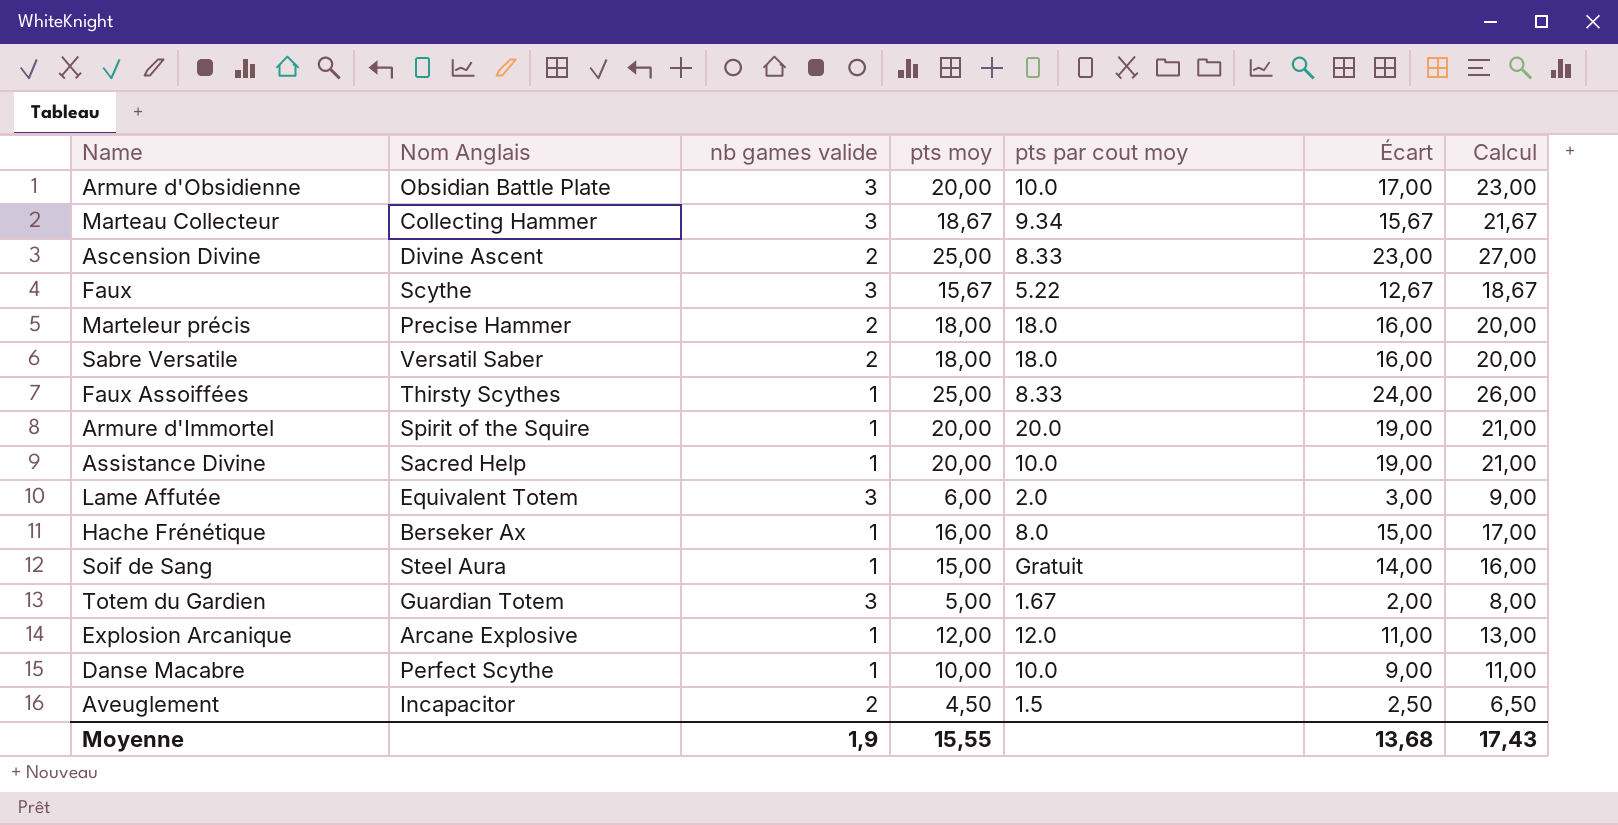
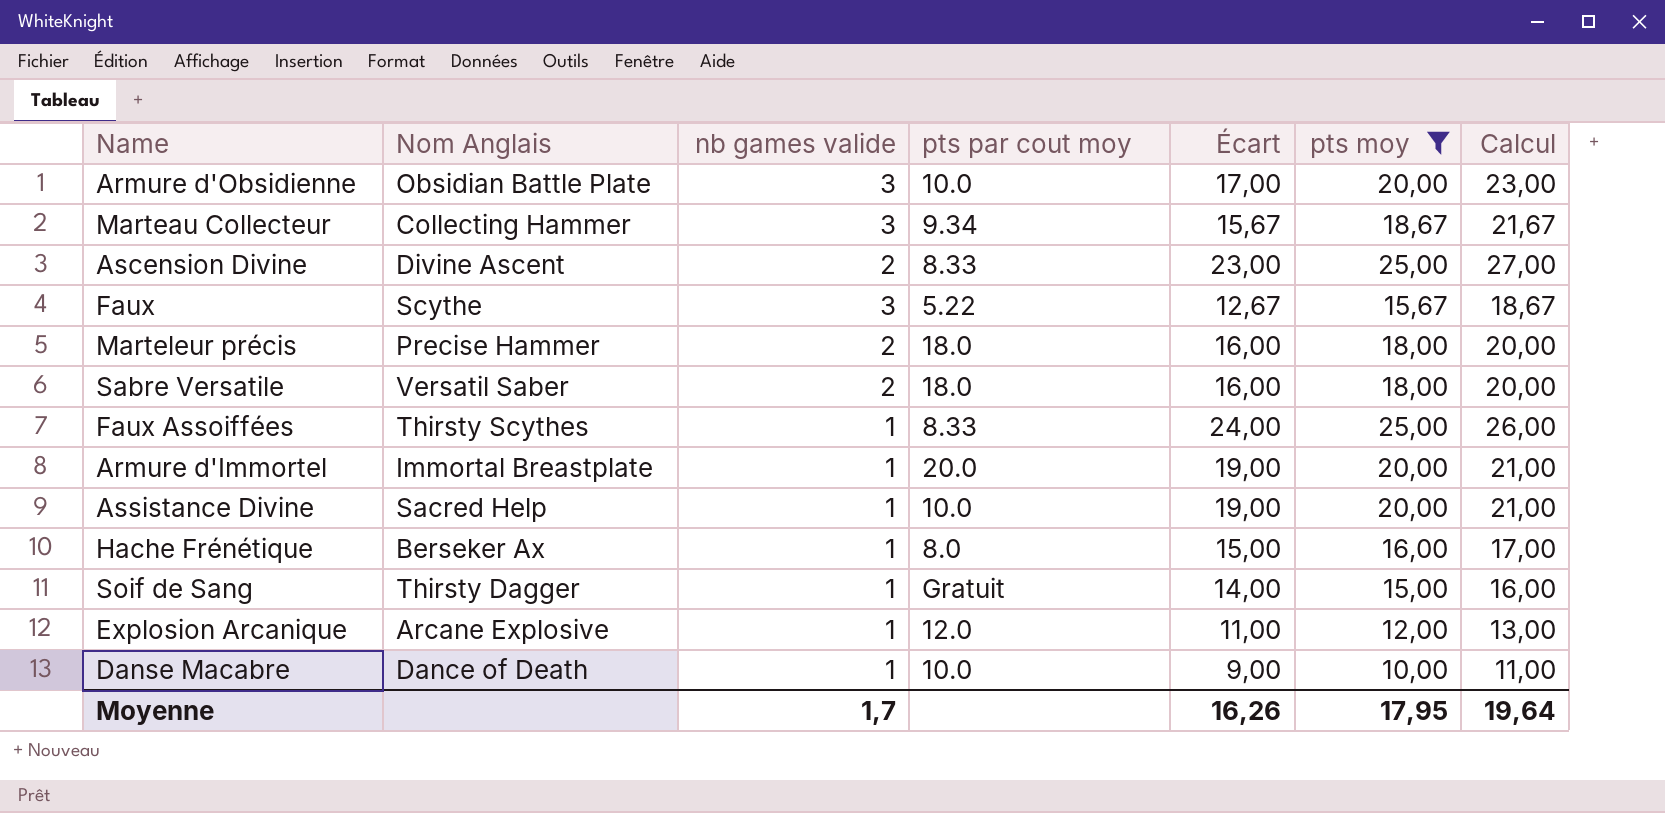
filter: none -> pts moy >= 10,00
column pts moy | position: 4 -> 6
Armure d'Immortel | Nom Anglais: Spirit of the Squire -> Immortal Breastplate
Soif de Sang | Nom Anglais: Steel Aura -> Thirsty Dagger
Danse Macabre | Nom Anglais: Perfect Scythe -> Dance of Death
Moyenne | nb games valide: 1,9 -> 1,7
Moyenne | Écart: 13,68 -> 16,26
Moyenne | pts moy: 15,55 -> 17,95
Moyenne | Calcul: 17,43 -> 19,64

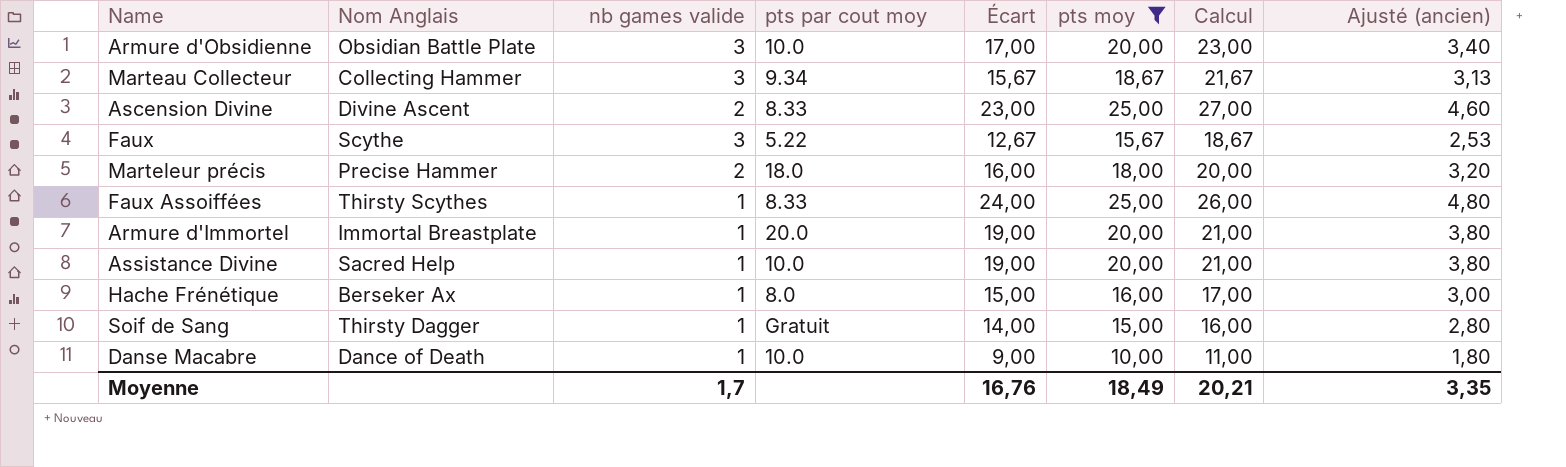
column Ajusté (ancien) | formula: none -> [Écart] * 0,2
row Sabre Versatile: Versatil Saber | 2 | 18.0 | 16,00 | 18,00 | 20,00 -> none
row Explosion Arcanique: Arcane Explosive | 1 | 12.0 | 11,00 | 12,00 | 13,00 -> none
Moyenne | Écart: 16,26 -> 16,76
Moyenne | pts moy: 17,95 -> 18,49
Moyenne | Calcul: 19,64 -> 20,21

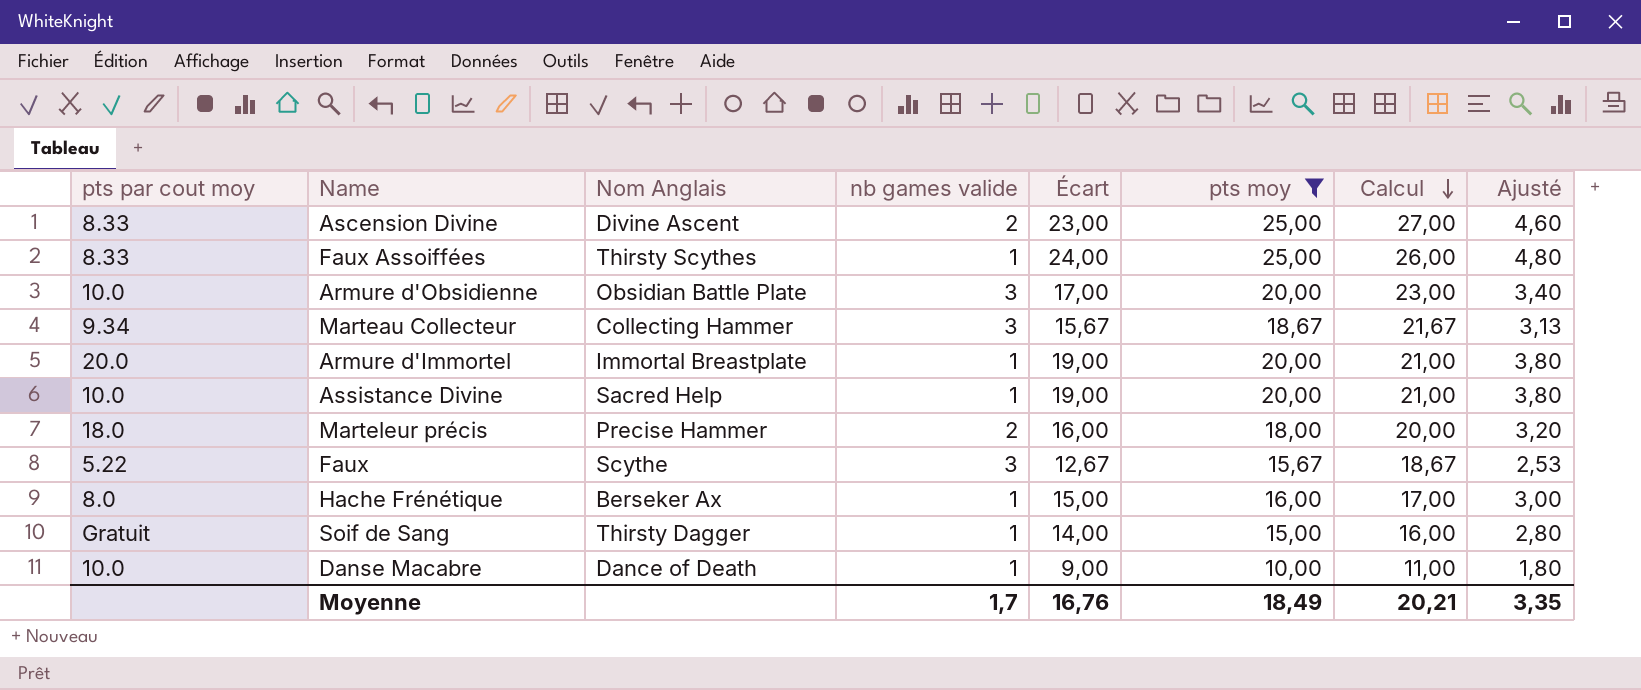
row order: none -> Calcul descending
column pts par cout moy | position: 4 -> 1
column name: Ajusté (ancien) -> Ajusté

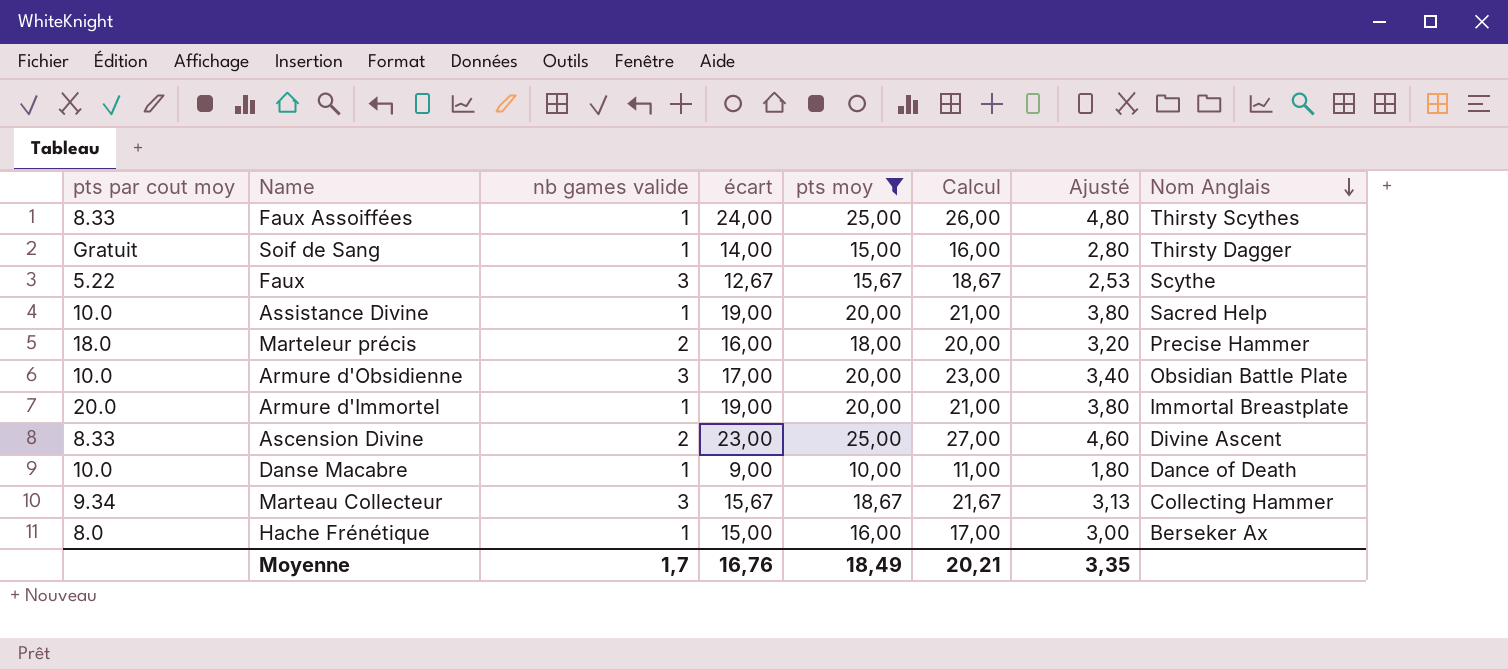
row order: Calcul descending -> Nom Anglais descending
column name: Écart -> écart
column Nom Anglais | position: 3 -> 8

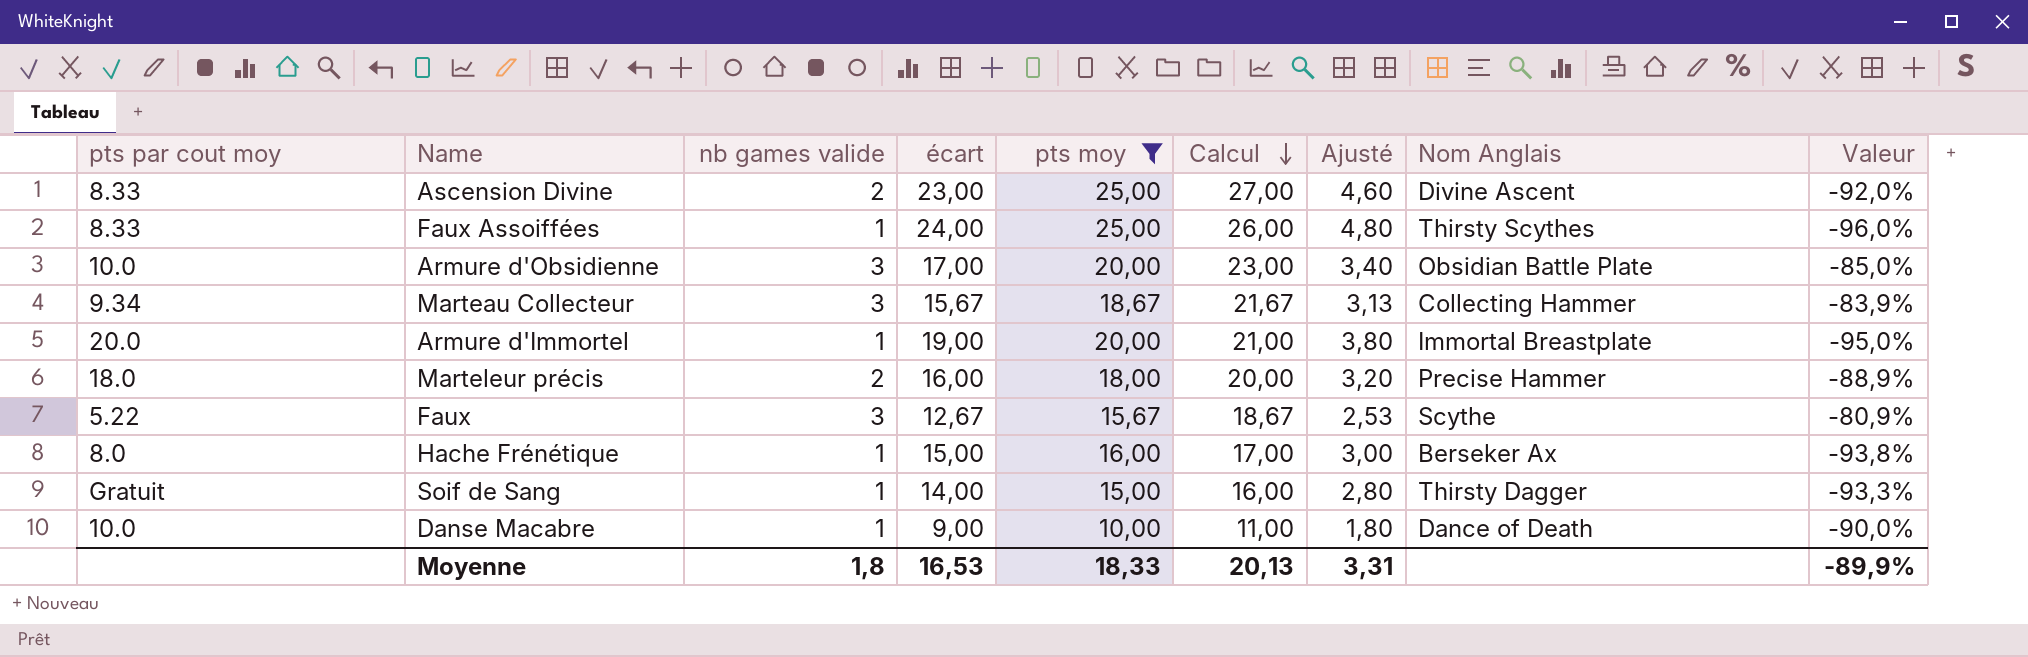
row order: Nom Anglais descending -> Calcul descending
column Valeur | formula: none -> ([nb games valide] - [pts moy]) / [pts moy]
row Assistance Divine: 10.0 | 1 | 19,00 | 20,00 | 21,00 | 3,80 | Sacred Help -> none
Moyenne | nb games valide: 1,7 -> 1,8
Moyenne | écart: 16,76 -> 16,53
Moyenne | pts moy: 18,49 -> 18,33
Moyenne | Calcul: 20,21 -> 20,13
Moyenne | Ajusté: 3,35 -> 3,31

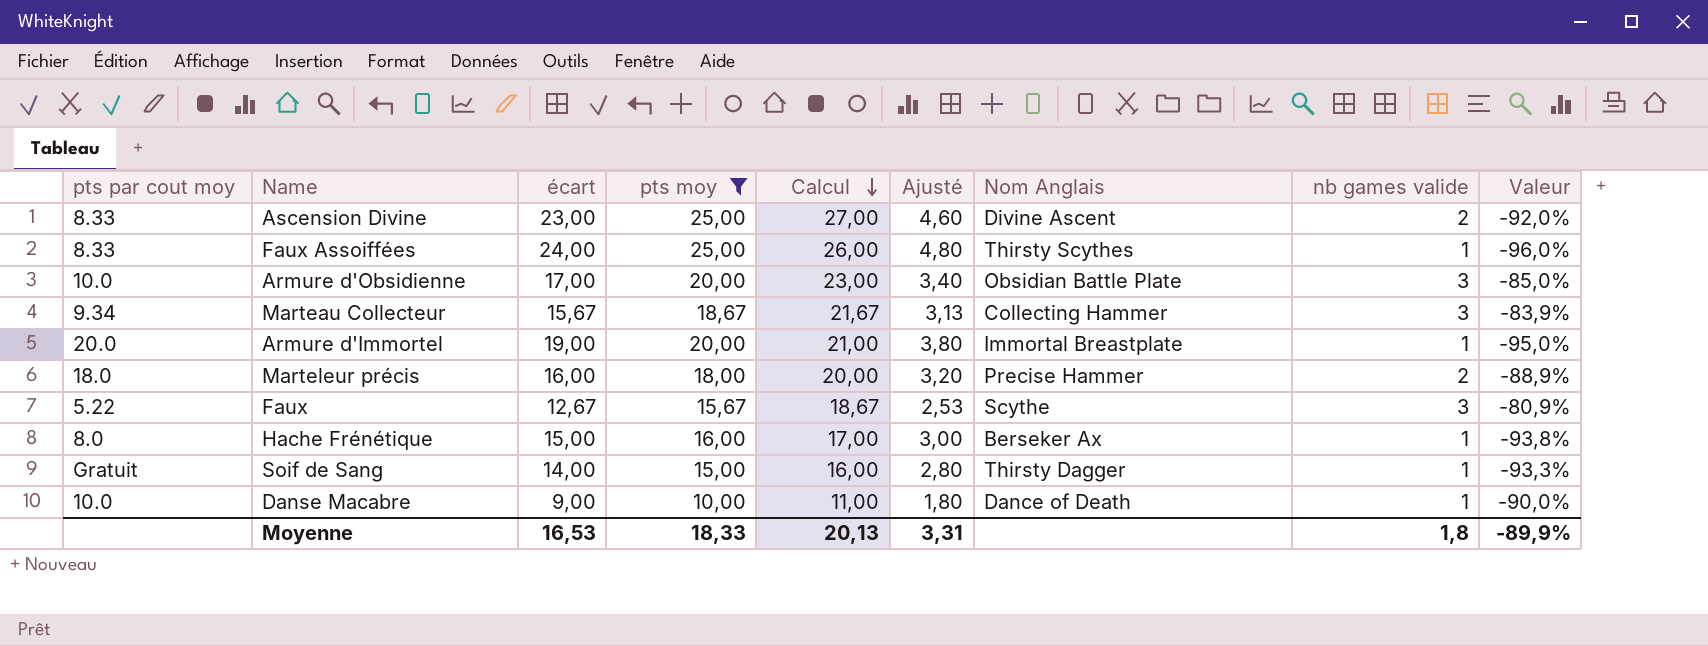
column nb games valide | position: 3 -> 8

